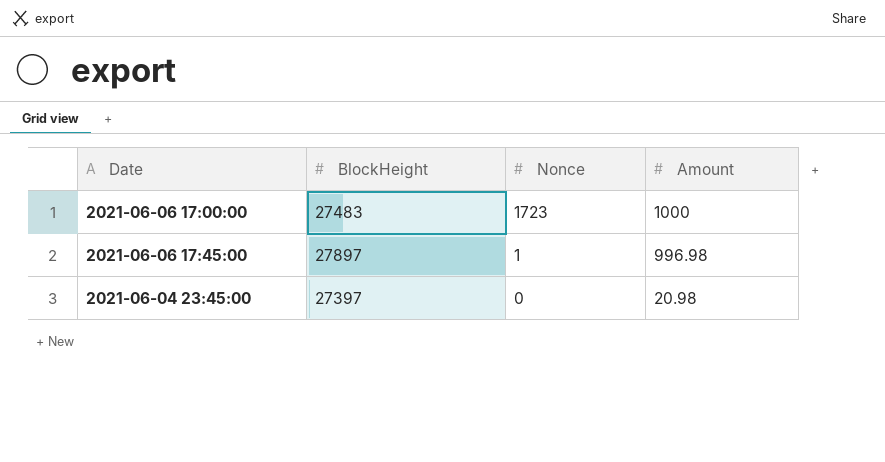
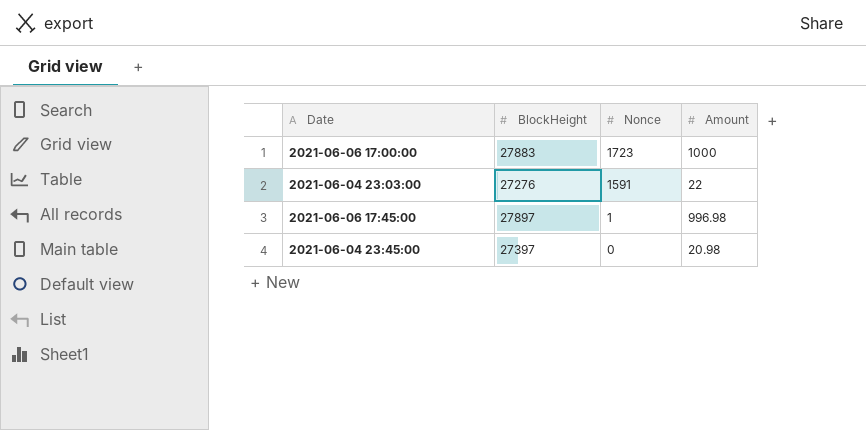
2021-06-06 17:00:00 | BlockHeight: 27483 -> 27883
row 2021-06-04 23:03:00: none -> 27276 | 1591 | 22

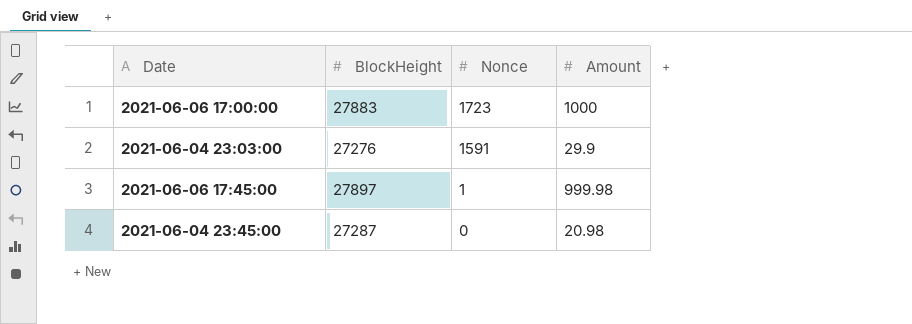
2021-06-04 23:03:00 | Amount: 22 -> 29.9
2021-06-06 17:45:00 | Amount: 996.98 -> 999.98
2021-06-04 23:45:00 | BlockHeight: 27397 -> 27287

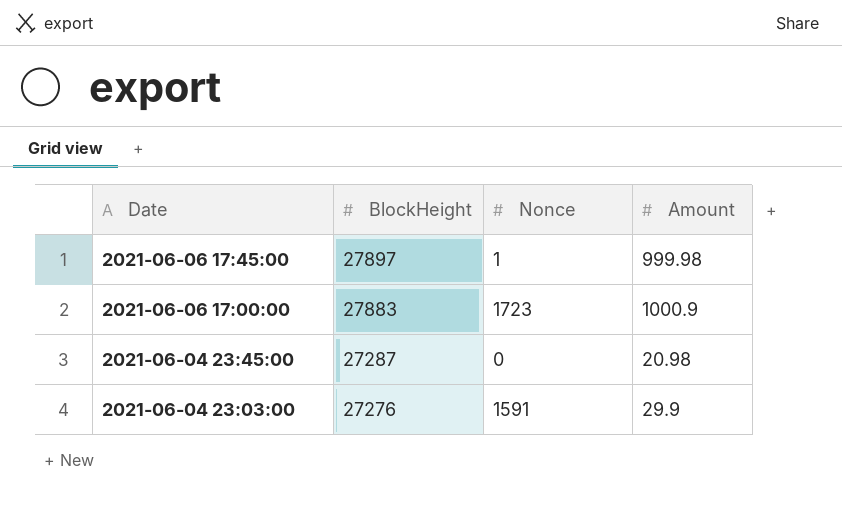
row order: Nonce descending -> Date descending
2021-06-06 17:00:00 | Amount: 1000 -> 1000.9

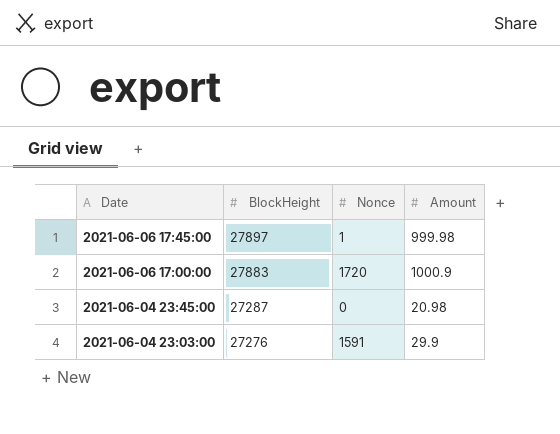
2021-06-06 17:00:00 | Nonce: 1723 -> 1720

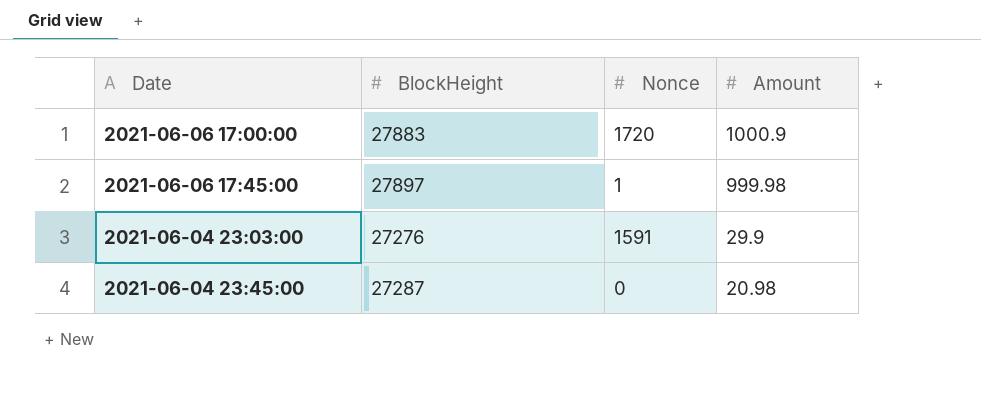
row order: Date descending -> Amount descending

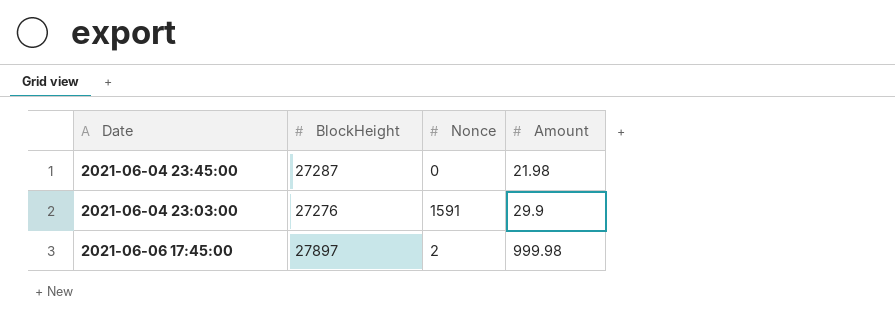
row order: Amount descending -> Amount ascending
row 2021-06-06 17:00:00: 27883 | 1720 | 1000.9 -> none
2021-06-04 23:45:00 | Amount: 20.98 -> 21.98
2021-06-06 17:45:00 | Nonce: 1 -> 2

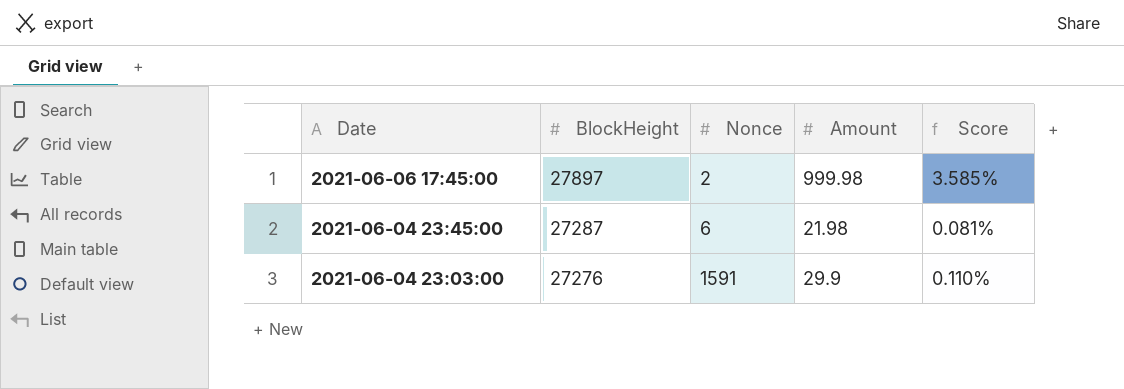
row order: Amount ascending -> Date descending
column Score | formula: none -> [Amount] / [BlockHeight]
2021-06-04 23:45:00 | Nonce: 0 -> 6

